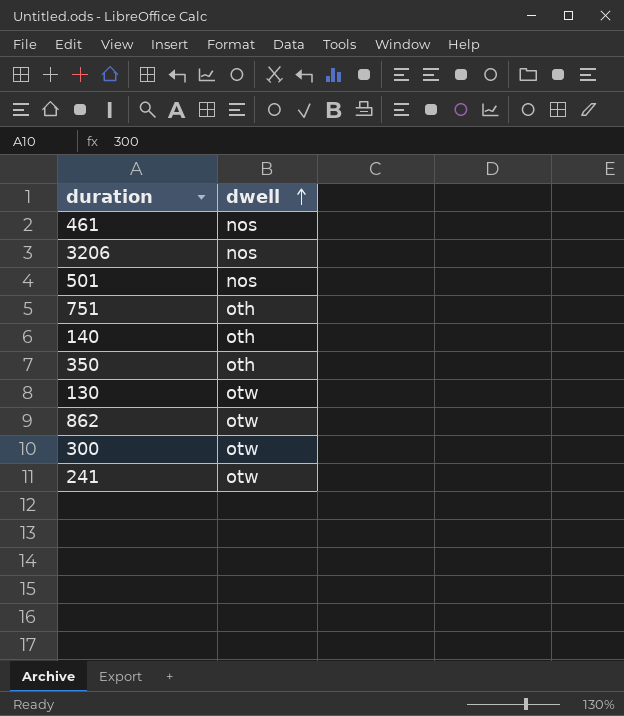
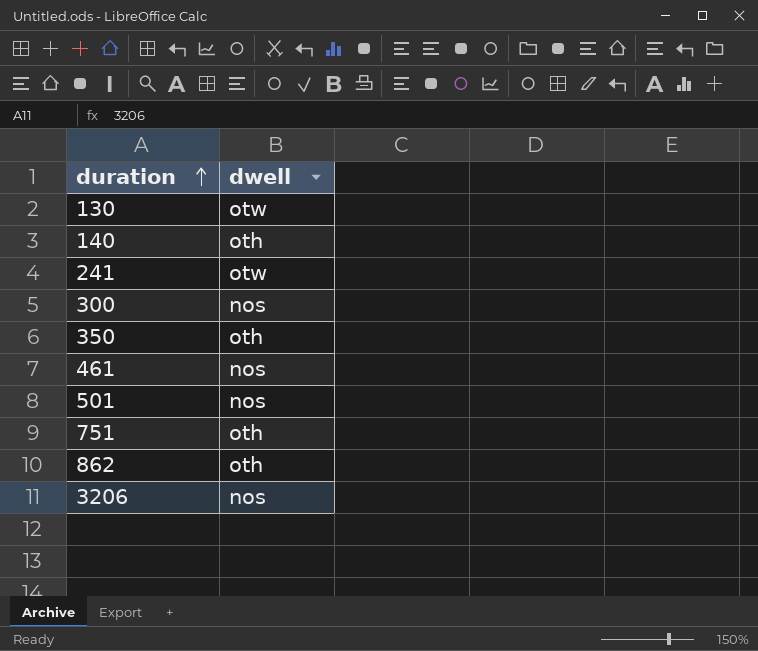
row order: dwell ascending -> duration ascending
300 | dwell: otw -> nos
862 | dwell: otw -> oth

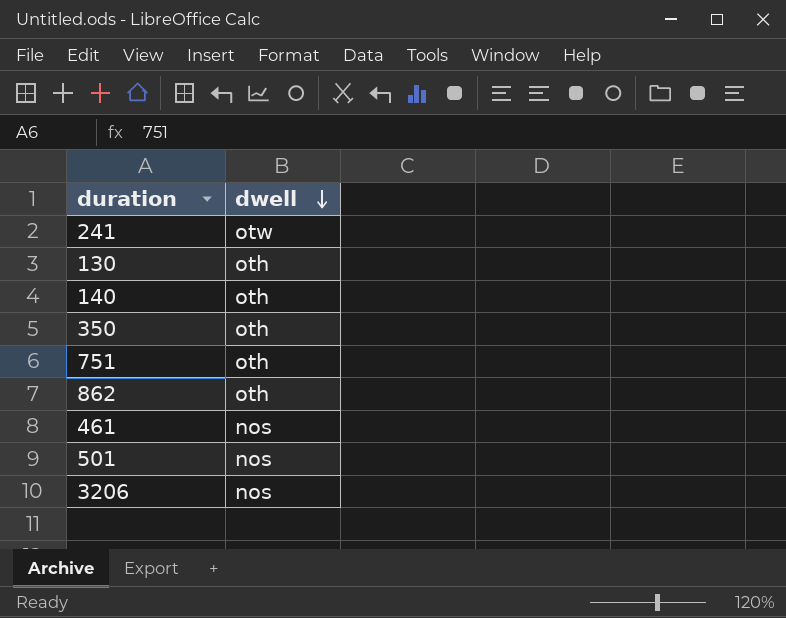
row order: duration ascending -> dwell descending
row 300: nos -> none
130 | dwell: otw -> oth

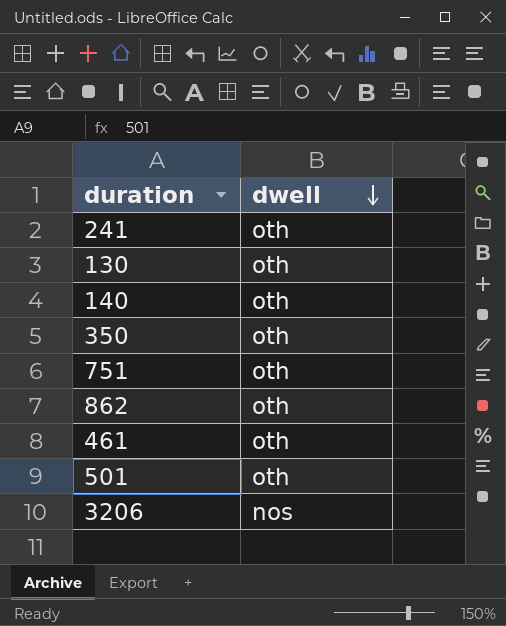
241 | dwell: otw -> oth
461 | dwell: nos -> oth
501 | dwell: nos -> oth

